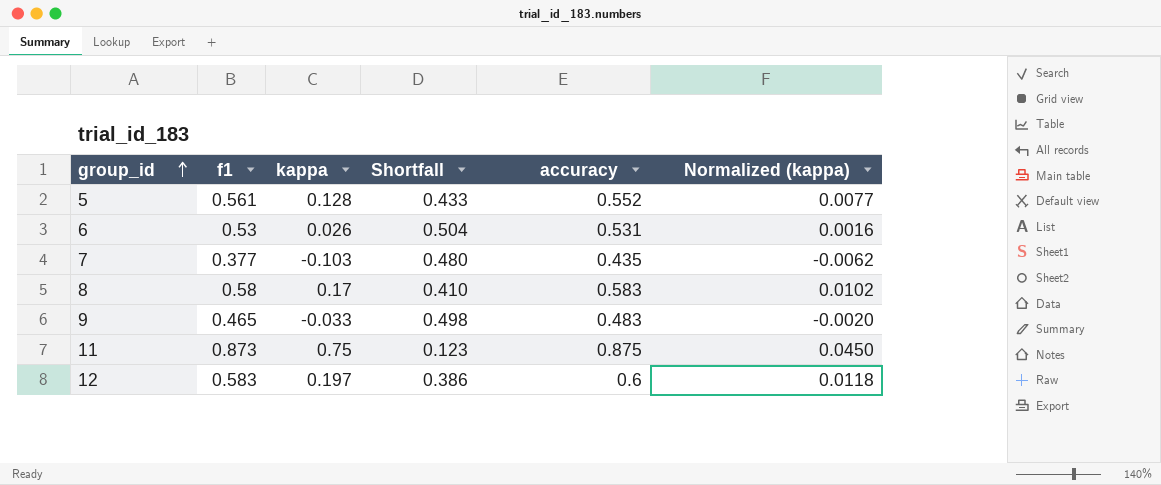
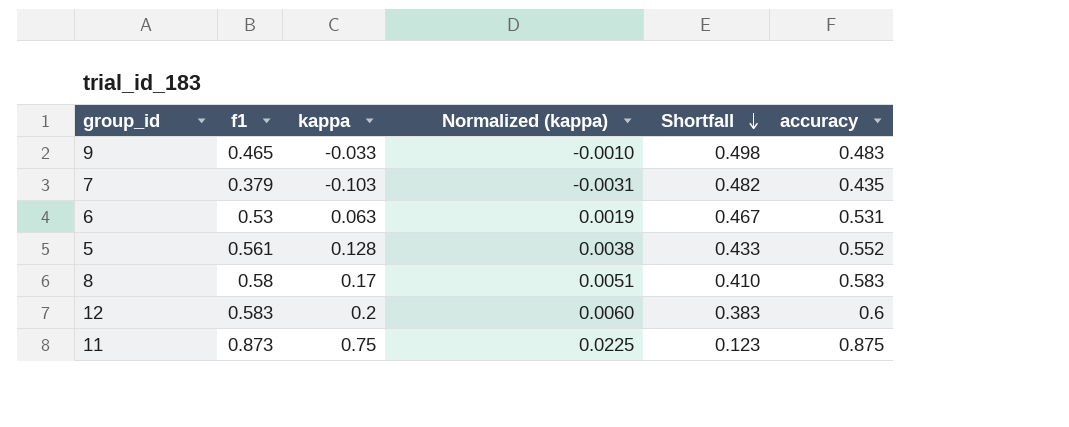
row order: group_id ascending -> Shortfall descending
column Normalized (kappa) | formula: [kappa] * 0.06 -> [kappa] * 0.03
column Normalized (kappa) | position: 6 -> 4
7 | f1: 0.377 -> 0.379
7 | Shortfall: 0.480 -> 0.482
6 | kappa: 0.026 -> 0.063
6 | Shortfall: 0.504 -> 0.467
12 | kappa: 0.197 -> 0.2
12 | Shortfall: 0.386 -> 0.383

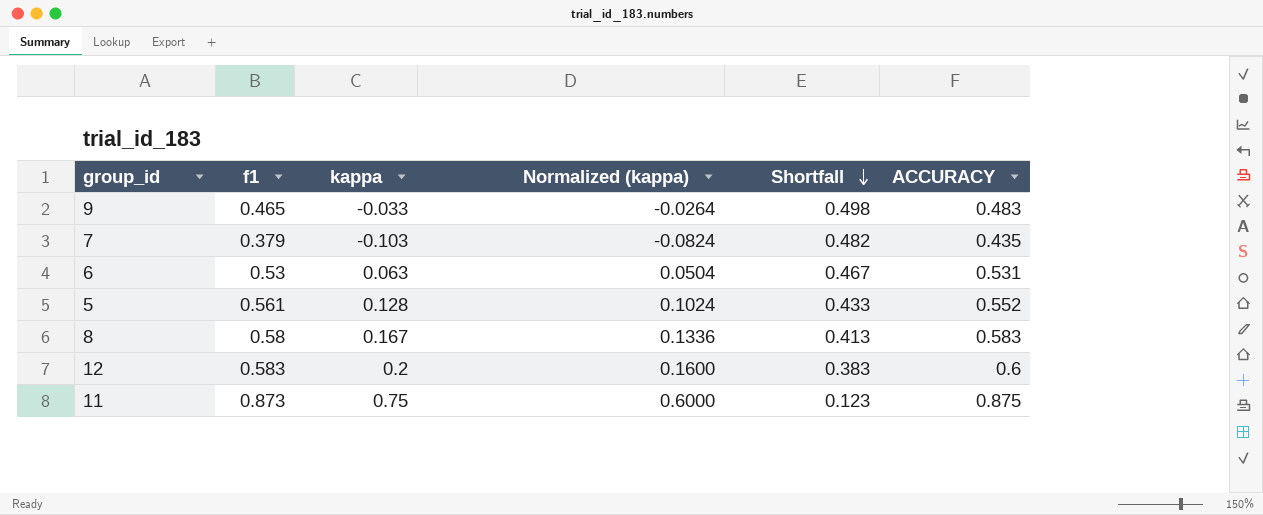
column Normalized (kappa) | formula: [kappa] * 0.03 -> [kappa] * 0.8
column name: accuracy -> ACCURACY
8 | kappa: 0.17 -> 0.167
8 | Shortfall: 0.410 -> 0.413

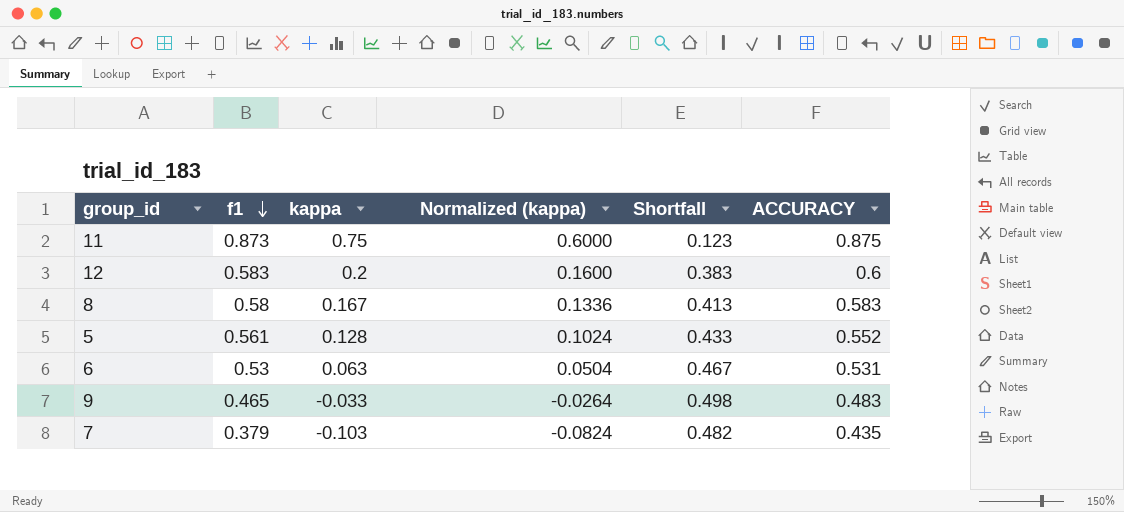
row order: Shortfall descending -> f1 descending

